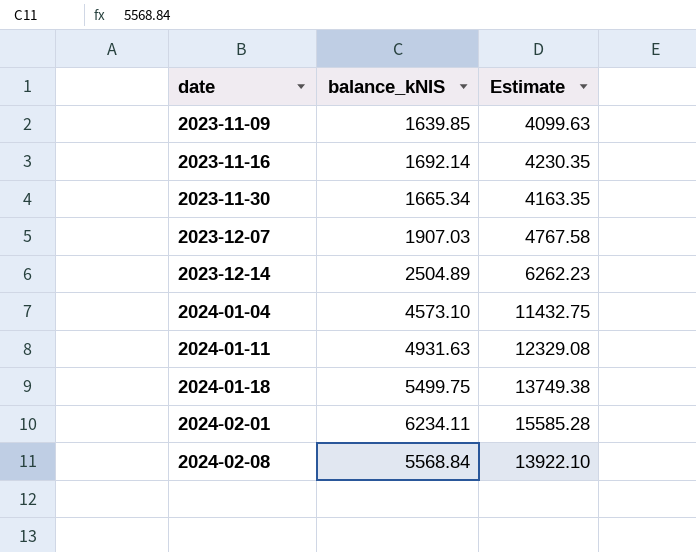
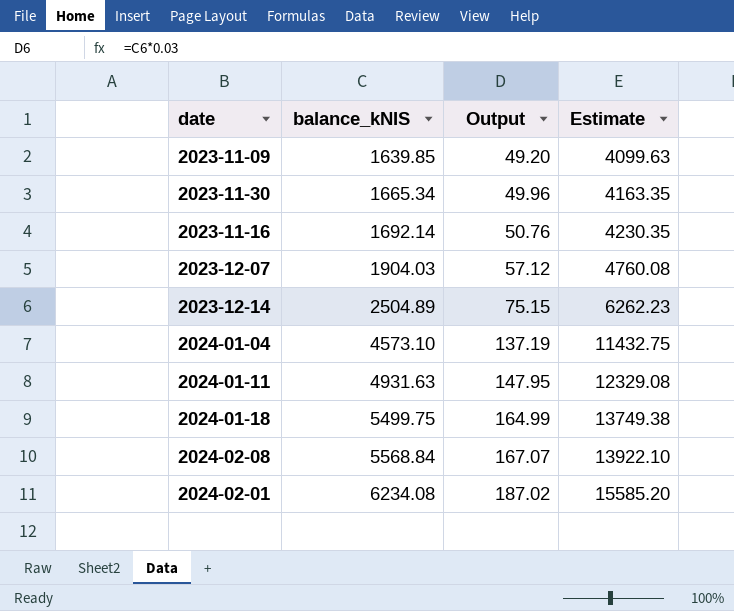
row order: date ascending -> balance_kNIS ascending
column Output | formula: none -> [balance_kNIS] * 0.03
2023-12-07 | balance_kNIS: 1907.03 -> 1904.03
2023-12-07 | Estimate: 4767.58 -> 4760.08
2024-02-01 | balance_kNIS: 6234.11 -> 6234.08
2024-02-01 | Estimate: 15585.28 -> 15585.20

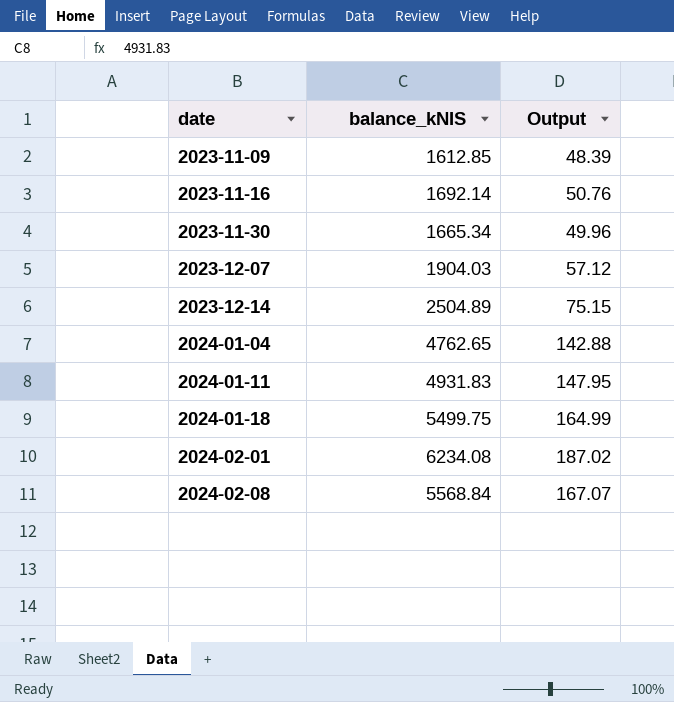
row order: balance_kNIS ascending -> date ascending
column Estimate | formula: [balance_kNIS] * 2.5 -> none
2023-11-09 | balance_kNIS: 1639.85 -> 1612.85
2023-11-09 | Output: 49.20 -> 48.39
2024-01-04 | balance_kNIS: 4573.10 -> 4762.65
2024-01-04 | Output: 137.19 -> 142.88
2024-01-11 | balance_kNIS: 4931.63 -> 4931.83

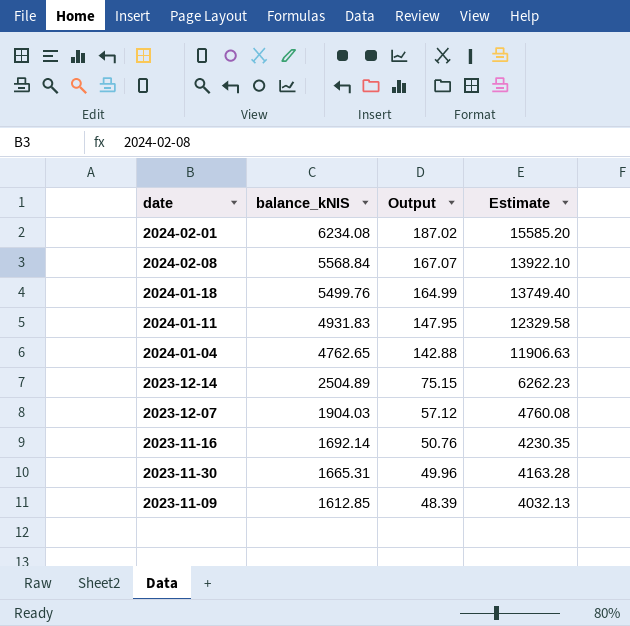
row order: date ascending -> balance_kNIS descending
column Estimate | formula: none -> [balance_kNIS] * 2.5
2024-01-18 | balance_kNIS: 5499.75 -> 5499.76
2023-11-30 | balance_kNIS: 1665.34 -> 1665.31

